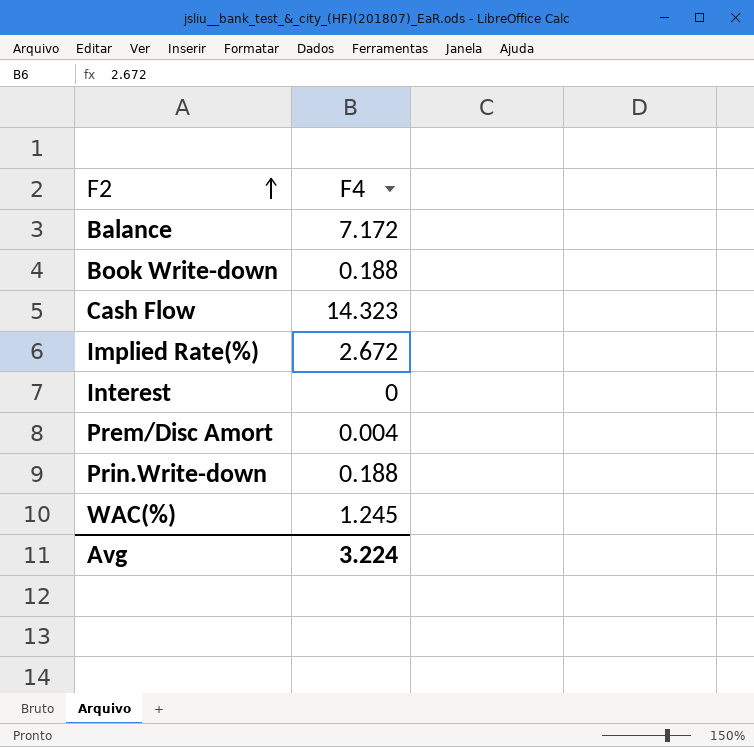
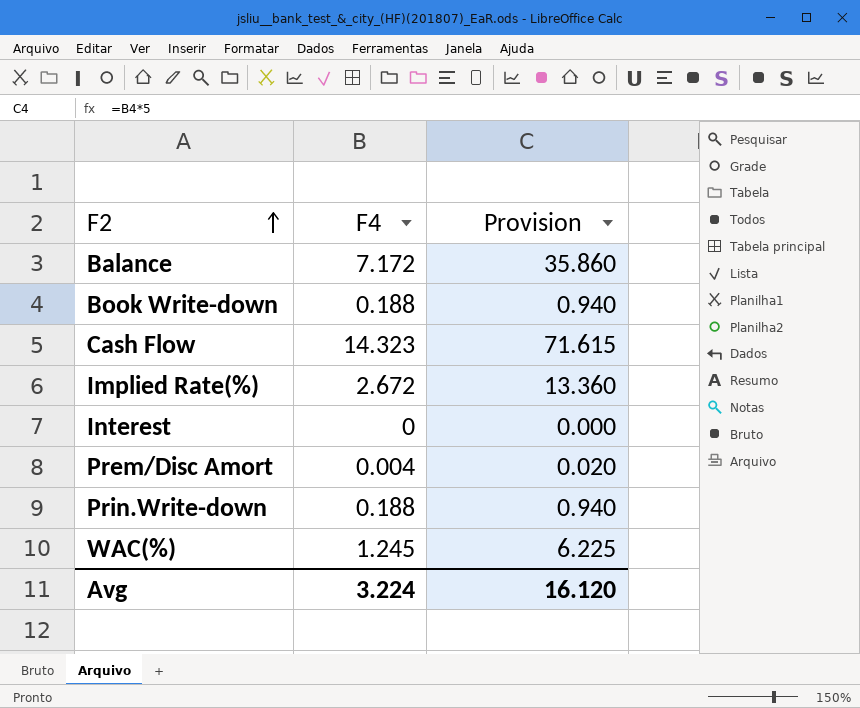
column Provision | formula: none -> [F4] * 5

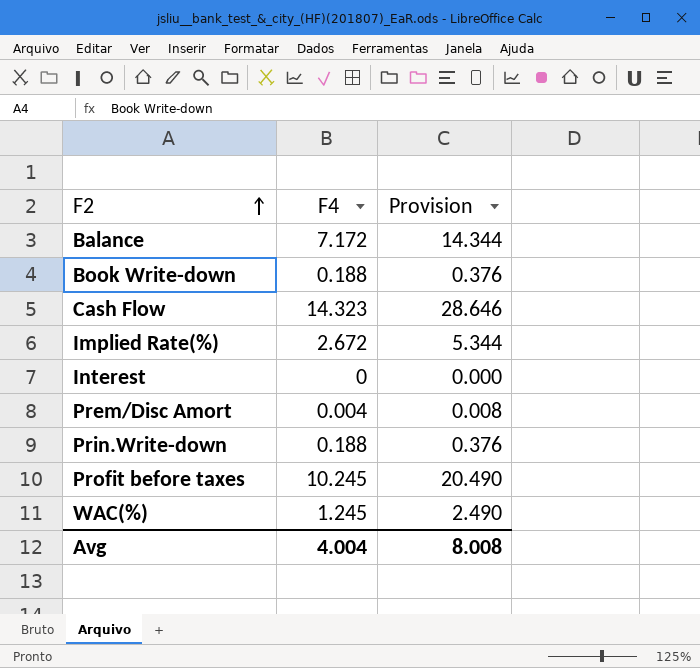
column Provision | formula: [F4] * 5 -> [F4] * 2
row Profit before taxes: none -> 10.245 | 20.490
Avg | F4: 3.224 -> 4.004
Avg | Provision: 16.120 -> 8.008

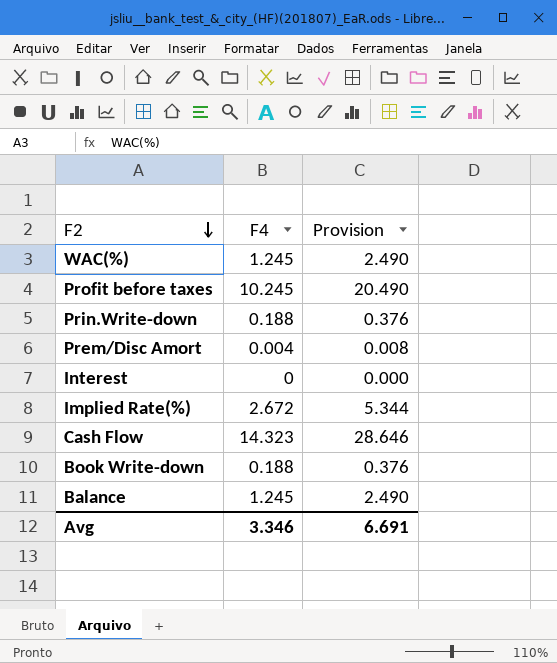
row order: F2 ascending -> F2 descending
Balance | F4: 7.172 -> 1.245
Balance | Provision: 14.344 -> 2.490
Avg | F4: 4.004 -> 3.346
Avg | Provision: 8.008 -> 6.691

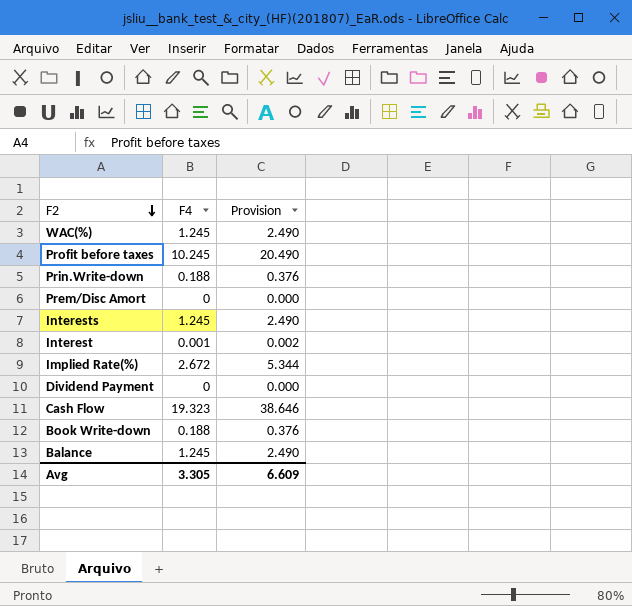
Prem/Disc Amort | F4: 0.004 -> 0
Prem/Disc Amort | Provision: 0.008 -> 0.000
row Interests: none -> 1.245 | 2.490
Interest | F4: 0 -> 0.001
Interest | Provision: 0.000 -> 0.002
row Dividend Payment: none -> 0 | 0.000
Cash Flow | F4: 14.323 -> 19.323
Cash Flow | Provision: 28.646 -> 38.646
Avg | F4: 3.346 -> 3.305
Avg | Provision: 6.691 -> 6.609

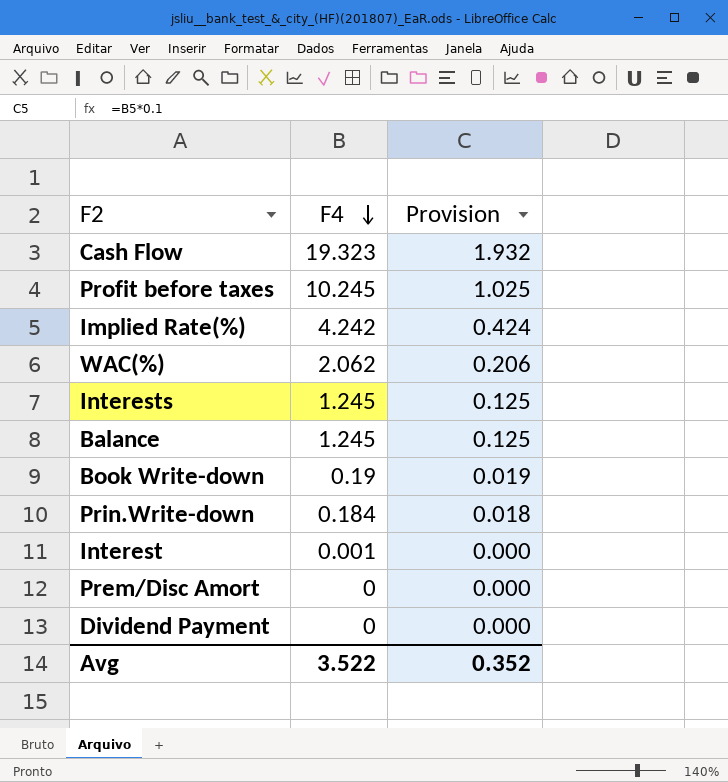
row order: F2 descending -> F4 descending
column Provision | formula: [F4] * 2 -> [F4] * 0.1
Implied Rate(%) | F4: 2.672 -> 4.242
WAC(%) | F4: 1.245 -> 2.062
Book Write-down | F4: 0.188 -> 0.19
Prin.Write-down | F4: 0.188 -> 0.184
Avg | F4: 3.305 -> 3.522
Avg | Provision: 6.609 -> 0.352

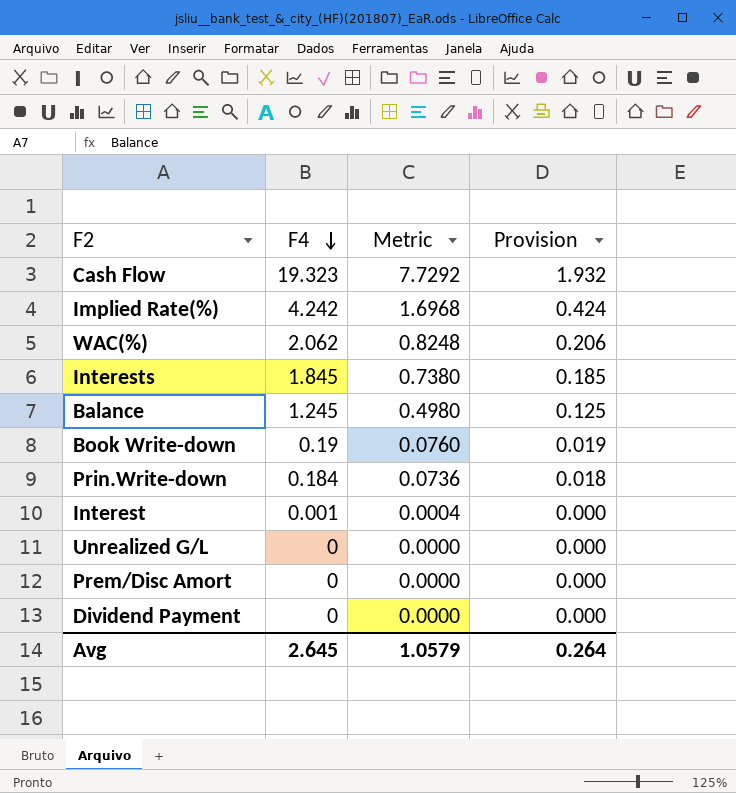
column Metric | formula: none -> [F4] * 0.4
row Profit before taxes: 10.245 | 1.025 -> none
Interests | F4: 1.245 -> 1.845
Interests | Provision: 0.125 -> 0.185
row Unrealized G/L: none -> 0 | 0.0000 | 0.000
Avg | F4: 3.522 -> 2.645
Avg | Provision: 0.352 -> 0.264

